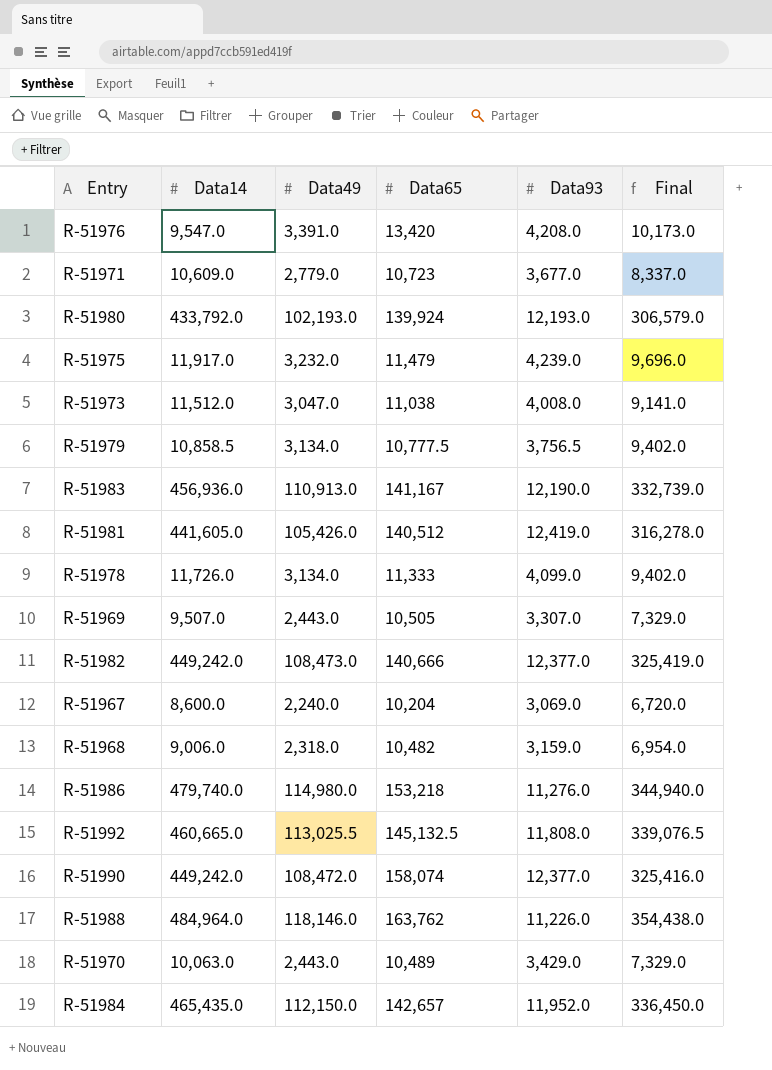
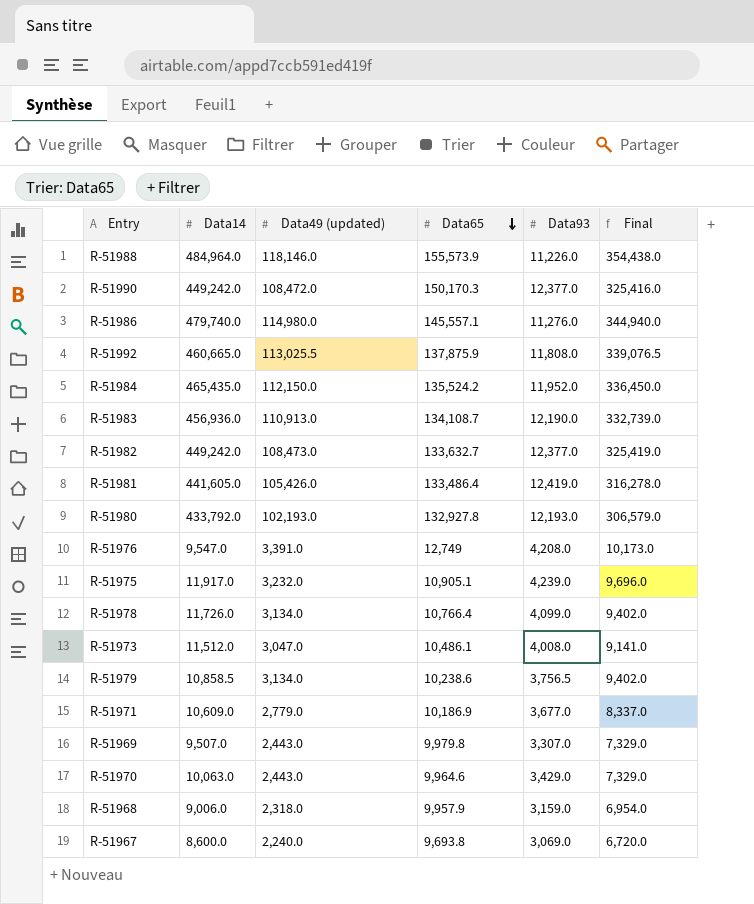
row order: none -> Data65 descending
column name: Data49 -> Data49 (updated)
R-51988 | Data65: 163,762 -> 155,573.9
R-51990 | Data65: 158,074 -> 150,170.3
R-51986 | Data65: 153,218 -> 145,557.1
R-51992 | Data65: 145,132.5 -> 137,875.9
R-51984 | Data65: 142,657 -> 135,524.2
R-51983 | Data65: 141,167 -> 134,108.7
R-51982 | Data65: 140,666 -> 133,632.7
R-51981 | Data65: 140,512 -> 133,486.4
R-51980 | Data65: 139,924 -> 132,927.8
R-51976 | Data65: 13,420 -> 12,749
R-51975 | Data65: 11,479 -> 10,905.1
R-51978 | Data65: 11,333 -> 10,766.4
R-51973 | Data65: 11,038 -> 10,486.1
R-51979 | Data65: 10,777.5 -> 10,238.6
R-51971 | Data65: 10,723 -> 10,186.9
R-51969 | Data65: 10,505 -> 9,979.8
R-51970 | Data65: 10,489 -> 9,964.6
R-51968 | Data65: 10,482 -> 9,957.9
R-51967 | Data65: 10,204 -> 9,693.8

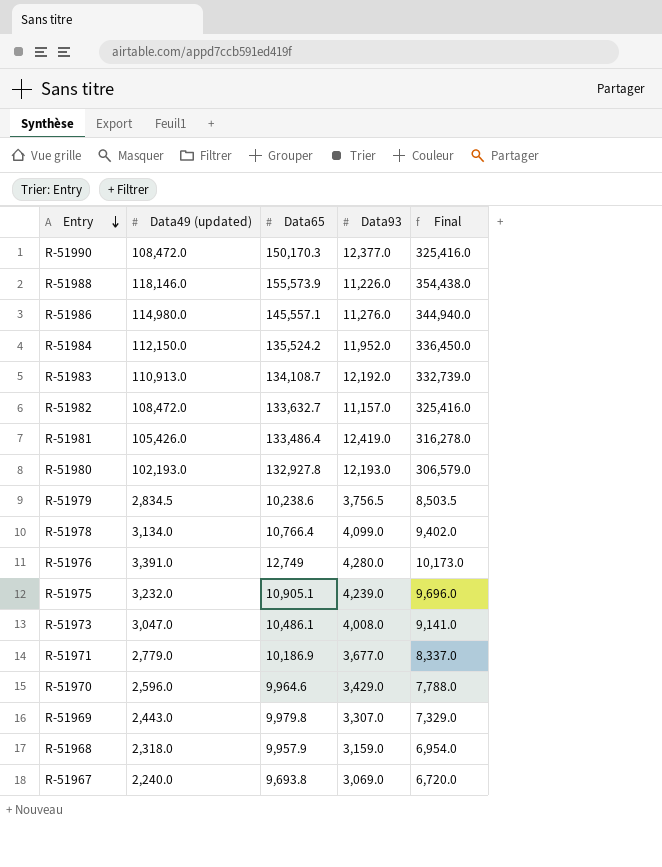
row order: Data65 descending -> Entry descending
column Data14 | position: 2 -> none
row R-51992: 460,665.0 | 113,025.5 | 137,875.9 | 11,808.0 | 339,076.5 -> none
R-51983 | Data93: 12,190.0 -> 12,192.0
R-51982 | Data49 (updated): 108,473.0 -> 108,472.0
R-51982 | Data93: 12,377.0 -> 11,157.0
R-51982 | Final: 325,419.0 -> 325,416.0
R-51979 | Data49 (updated): 3,134.0 -> 2,834.5
R-51979 | Final: 9,402.0 -> 8,503.5
R-51976 | Data93: 4,208.0 -> 4,280.0
R-51970 | Data49 (updated): 2,443.0 -> 2,596.0
R-51970 | Final: 7,329.0 -> 7,788.0

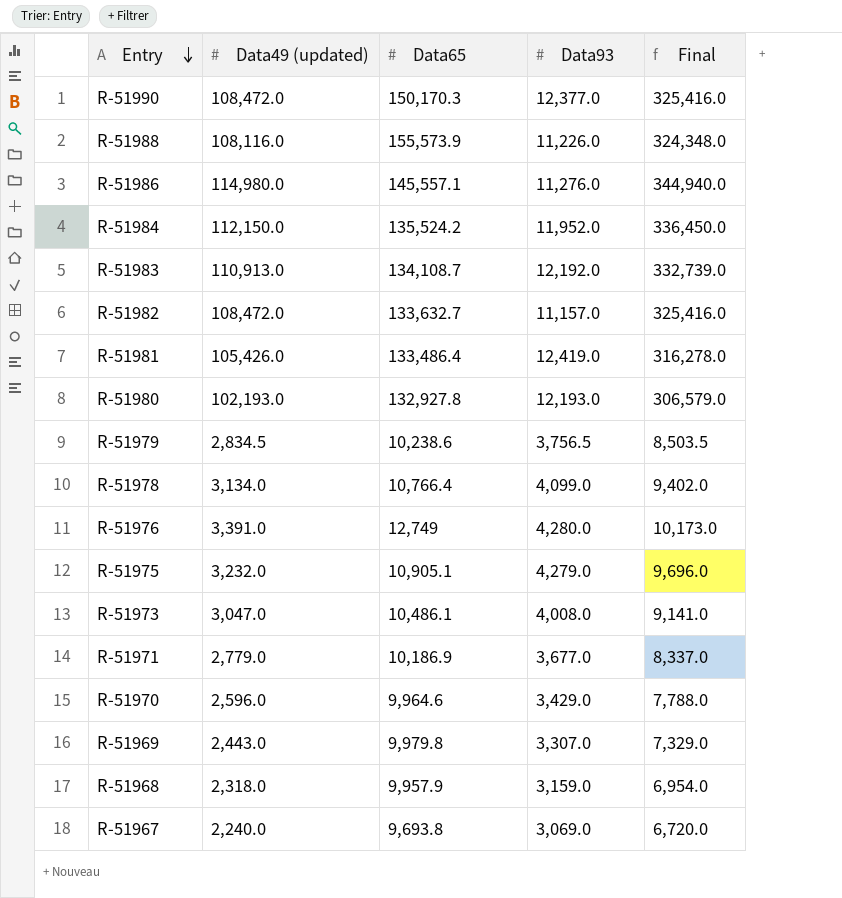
R-51988 | Data49 (updated): 118,146.0 -> 108,116.0
R-51988 | Final: 354,438.0 -> 324,348.0
R-51975 | Data93: 4,239.0 -> 4,279.0

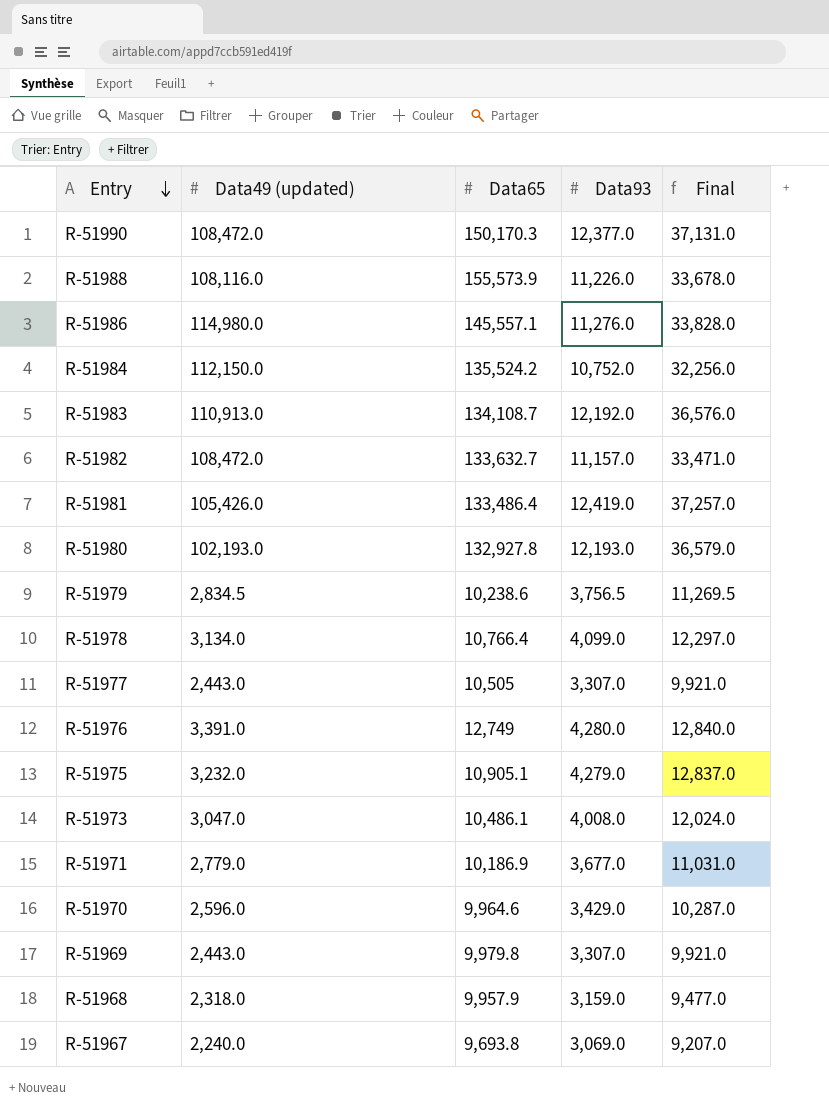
column Final | formula: [Data49 (updated)] * 3 -> [Data93] * 3
R-51984 | Data93: 11,952.0 -> 10,752.0
row R-51977: none -> 2,443.0 | 10,505 | 3,307.0 | 9,921.0

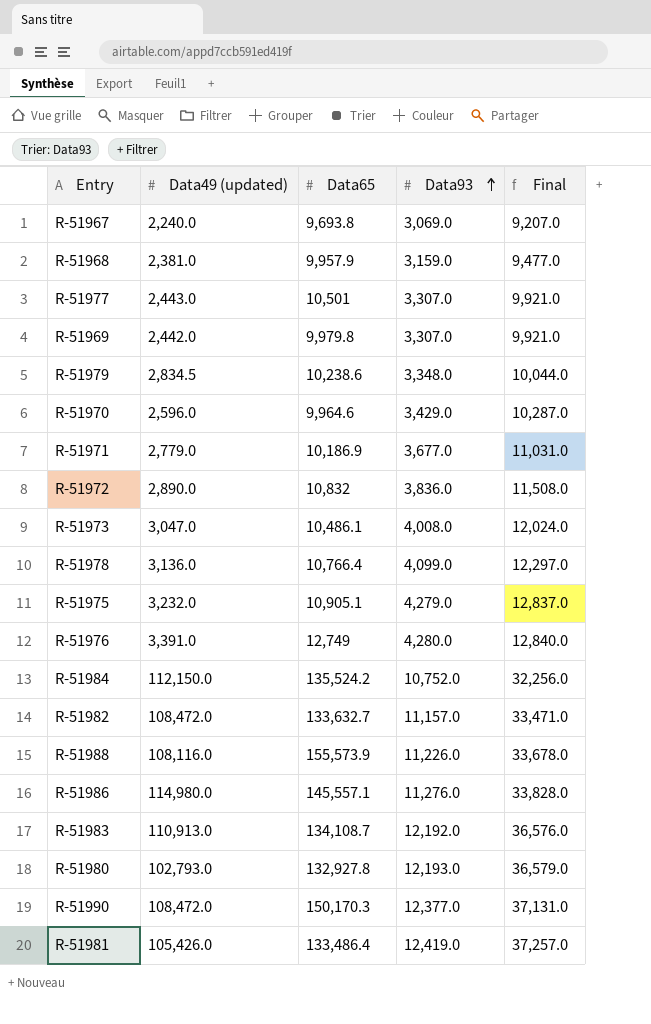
row order: Entry descending -> Data93 ascending
R-51968 | Data49 (updated): 2,318.0 -> 2,381.0
R-51977 | Data65: 10,505 -> 10,501
R-51969 | Data49 (updated): 2,443.0 -> 2,442.0
R-51979 | Data93: 3,756.5 -> 3,348.0
R-51979 | Final: 11,269.5 -> 10,044.0
row R-51972: none -> 2,890.0 | 10,832 | 3,836.0 | 11,508.0
R-51978 | Data49 (updated): 3,134.0 -> 3,136.0
R-51980 | Data49 (updated): 102,193.0 -> 102,793.0

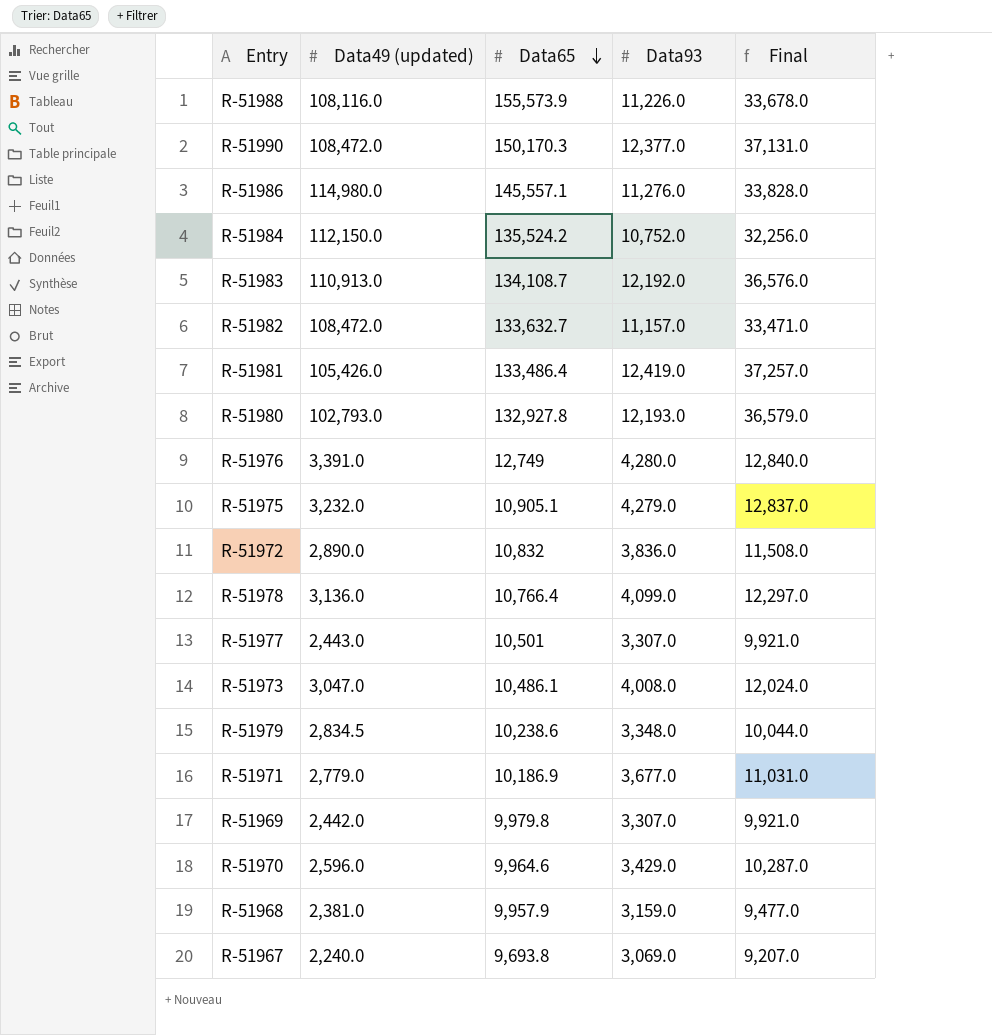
row order: Data93 ascending -> Data65 descending

